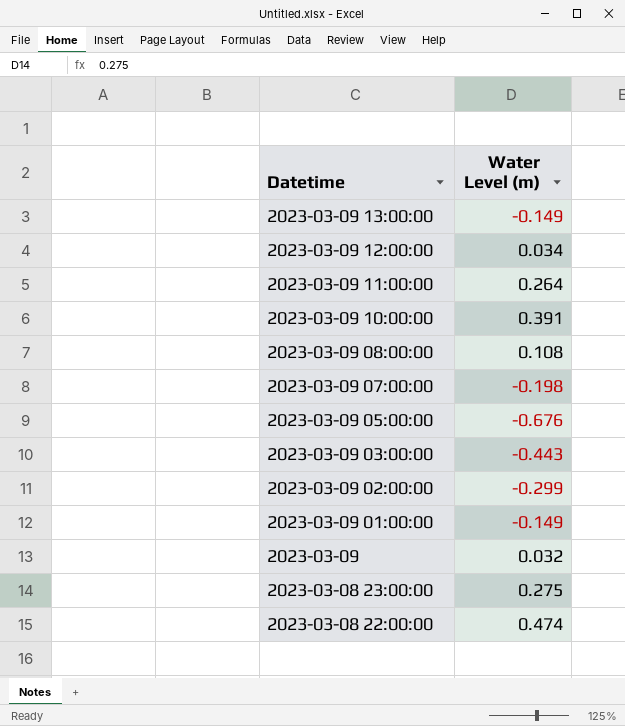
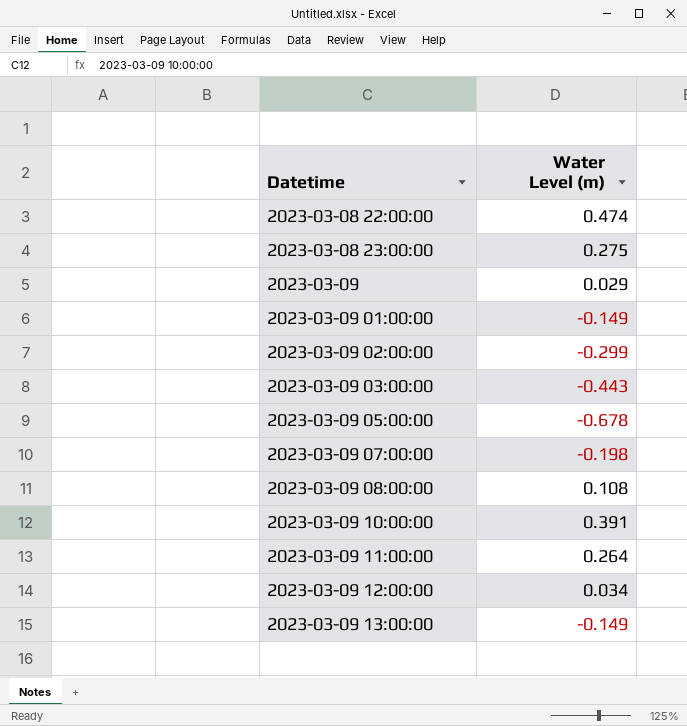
row order: Datetime descending -> Datetime ascending
2023-03-09 | Water Level (m): 0.032 -> 0.029
2023-03-09 05:00:00 | Water Level (m): -0.676 -> -0.678

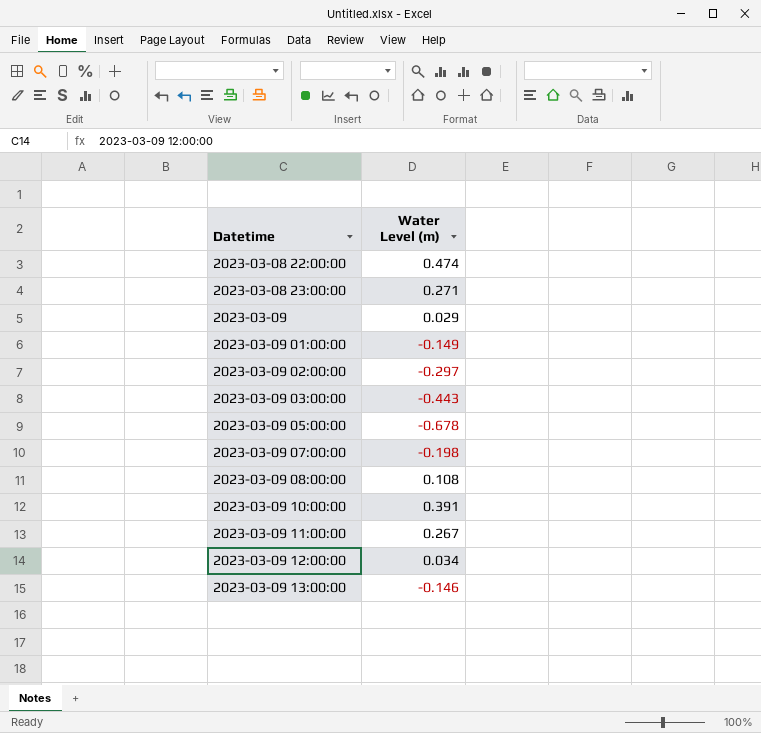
2023-03-08 23:00:00 | Water Level (m): 0.275 -> 0.271
2023-03-09 02:00:00 | Water Level (m): -0.299 -> -0.297
2023-03-09 11:00:00 | Water Level (m): 0.264 -> 0.267
2023-03-09 13:00:00 | Water Level (m): -0.149 -> -0.146

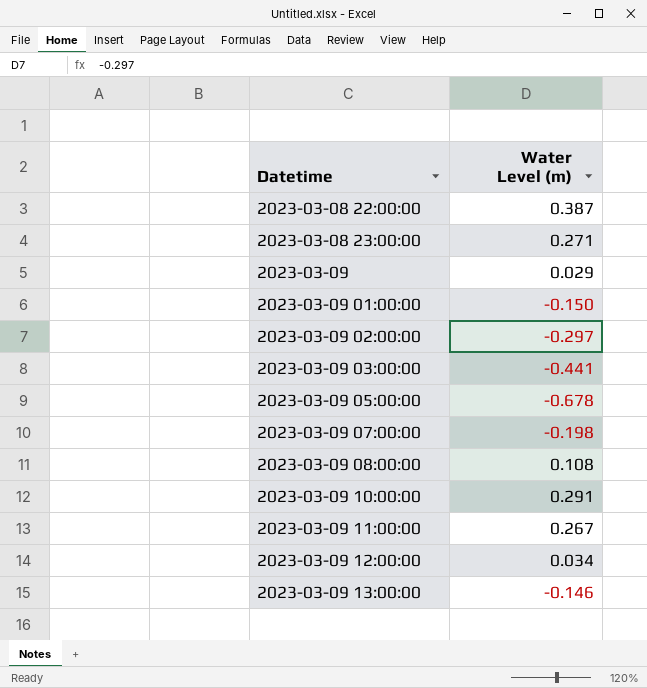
2023-03-08 22:00:00 | Water Level (m): 0.474 -> 0.387
2023-03-09 01:00:00 | Water Level (m): -0.149 -> -0.150
2023-03-09 03:00:00 | Water Level (m): -0.443 -> -0.441
2023-03-09 10:00:00 | Water Level (m): 0.391 -> 0.291

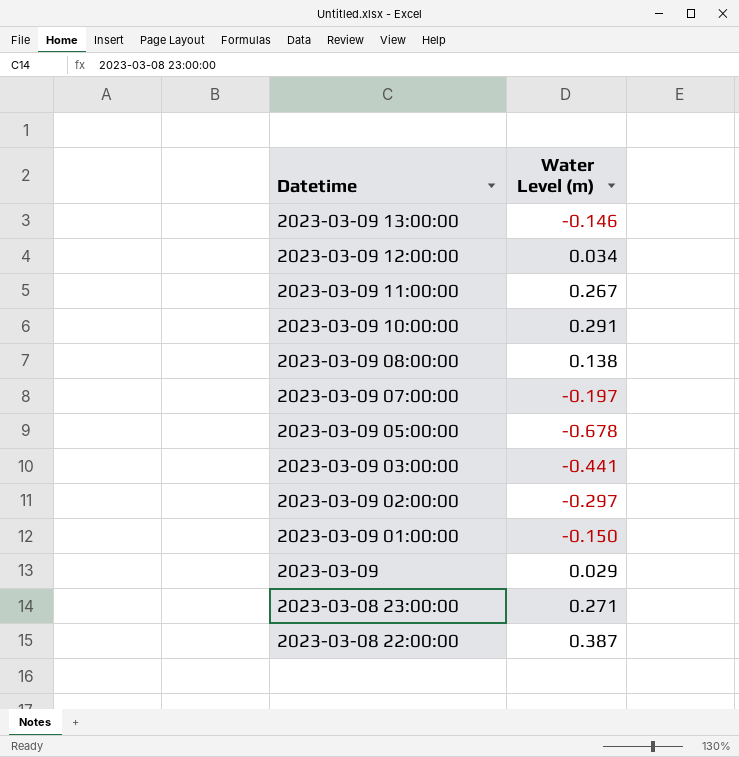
row order: Datetime ascending -> Datetime descending
2023-03-09 08:00:00 | Water Level (m): 0.108 -> 0.138
2023-03-09 07:00:00 | Water Level (m): -0.198 -> -0.197

